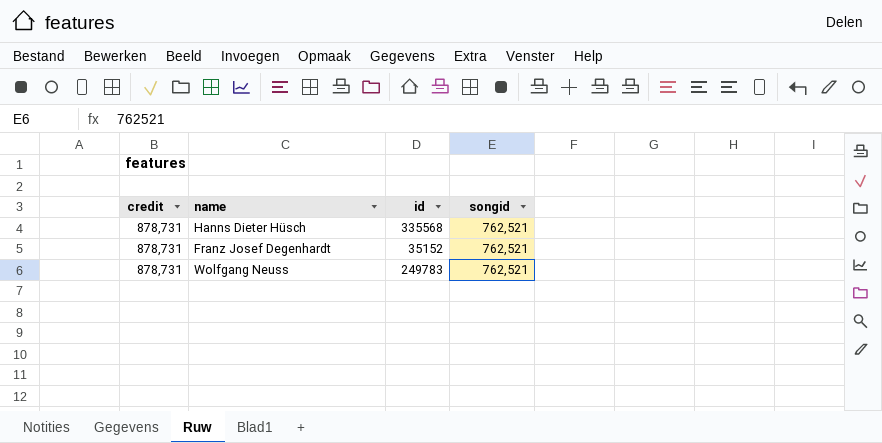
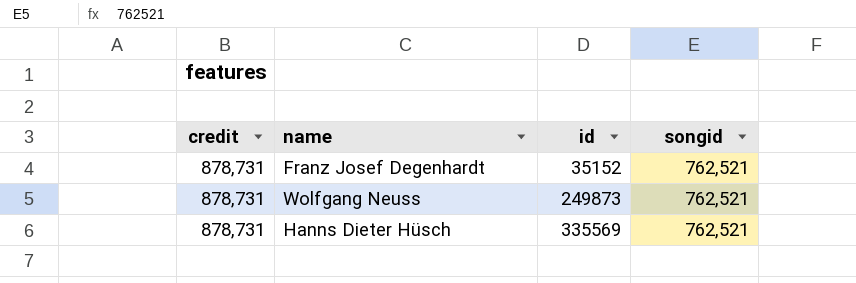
row order: none -> id ascending
Wolfgang Neuss | id: 249783 -> 249873
Hanns Dieter Hüsch | id: 335568 -> 335569

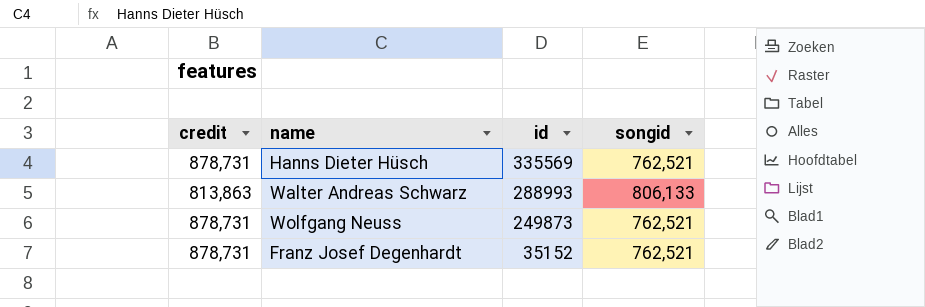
row order: id ascending -> id descending
row Walter Andreas Schwarz: none -> 813,863 | 288993 | 806,133

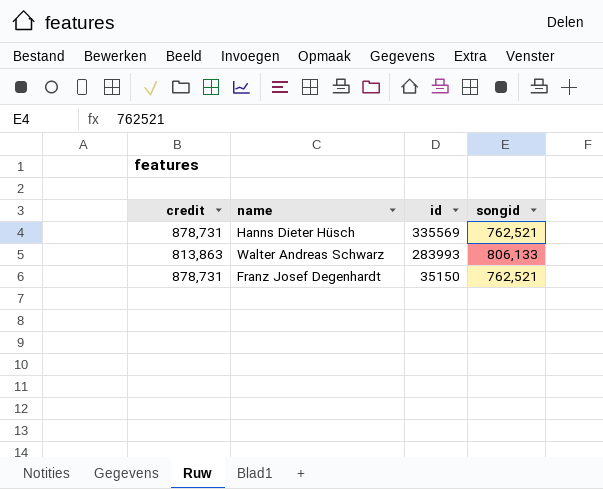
row Wolfgang Neuss: 878,731 | 249873 | 762,521 -> none
Walter Andreas Schwarz | id: 288993 -> 283993
Franz Josef Degenhardt | id: 35152 -> 35150

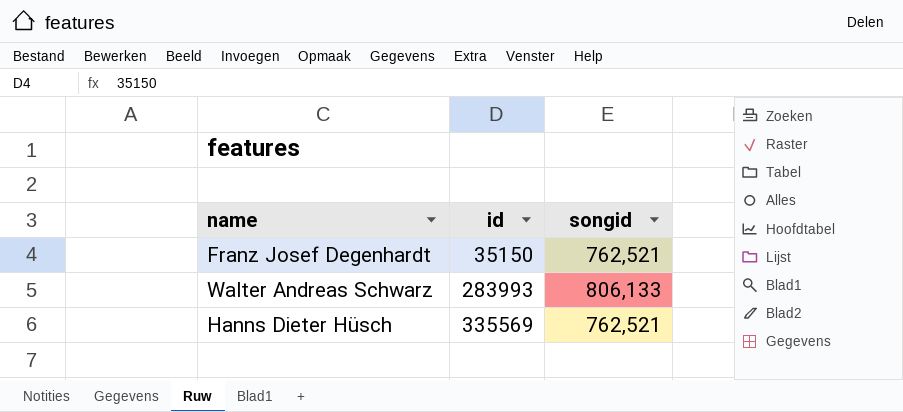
row order: id descending -> id ascending
column credit | position: 1 -> none

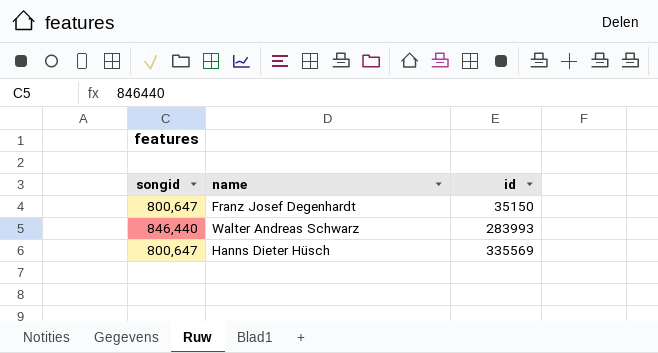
column songid | position: 3 -> 1
Franz Josef Degenhardt | songid: 762,521 -> 800,647
Walter Andreas Schwarz | songid: 806,133 -> 846,440
Hanns Dieter Hüsch | songid: 762,521 -> 800,647

